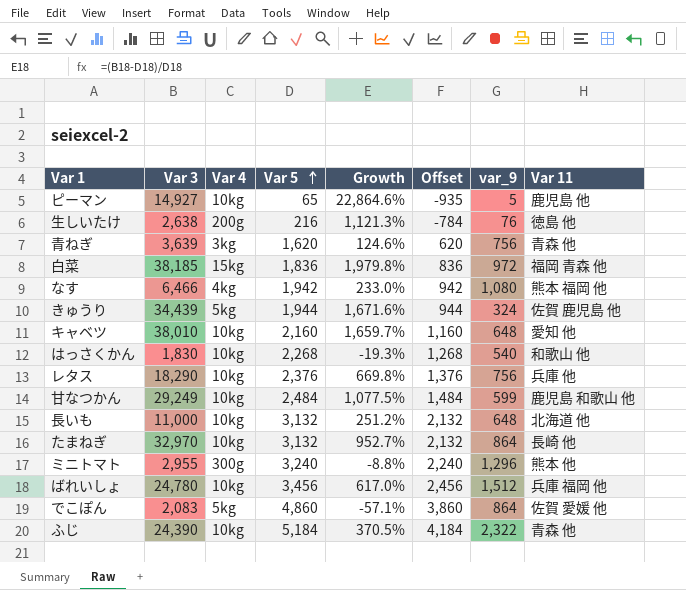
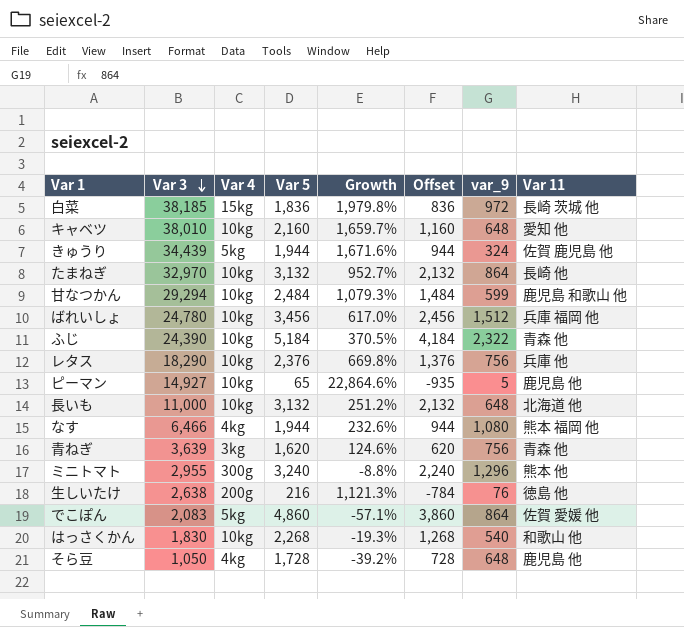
row order: Var 5 ascending -> Var 3 descending
白菜 | Var 11: 福岡 青森 他 -> 長崎 茨城 他
甘なつかん | Var 3: 29,249 -> 29,294
甘なつかん | Growth: 1,077.5% -> 1,079.3%
なす | Var 5: 1,942 -> 1,944
なす | Growth: 233.0% -> 232.6%
なす | Offset: 942 -> 944
row そら豆: none -> 1,050 | 4kg | 1,728 | -39.2% | 728 | 648 | 鹿児島 他

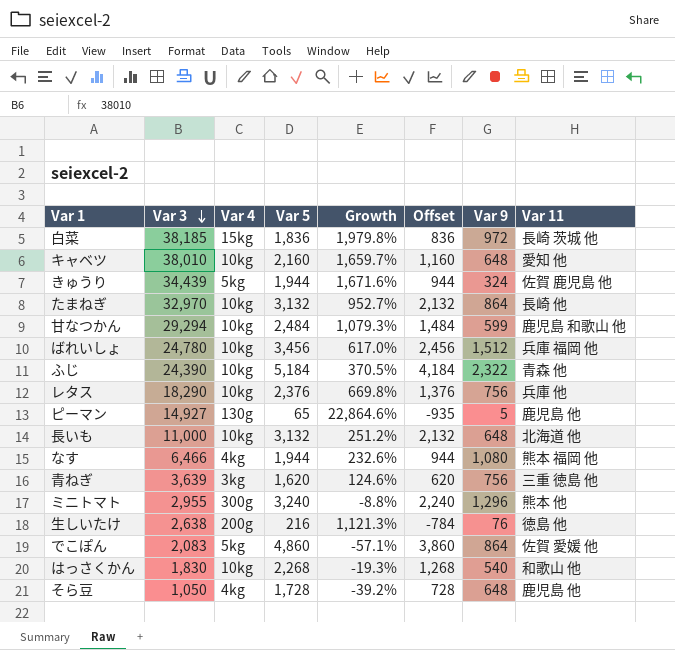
column name: var_9 -> Var 9
ピーマン | Var 4: 10kg -> 130g
青ねぎ | Var 11: 青森 他 -> 三重 徳島 他

